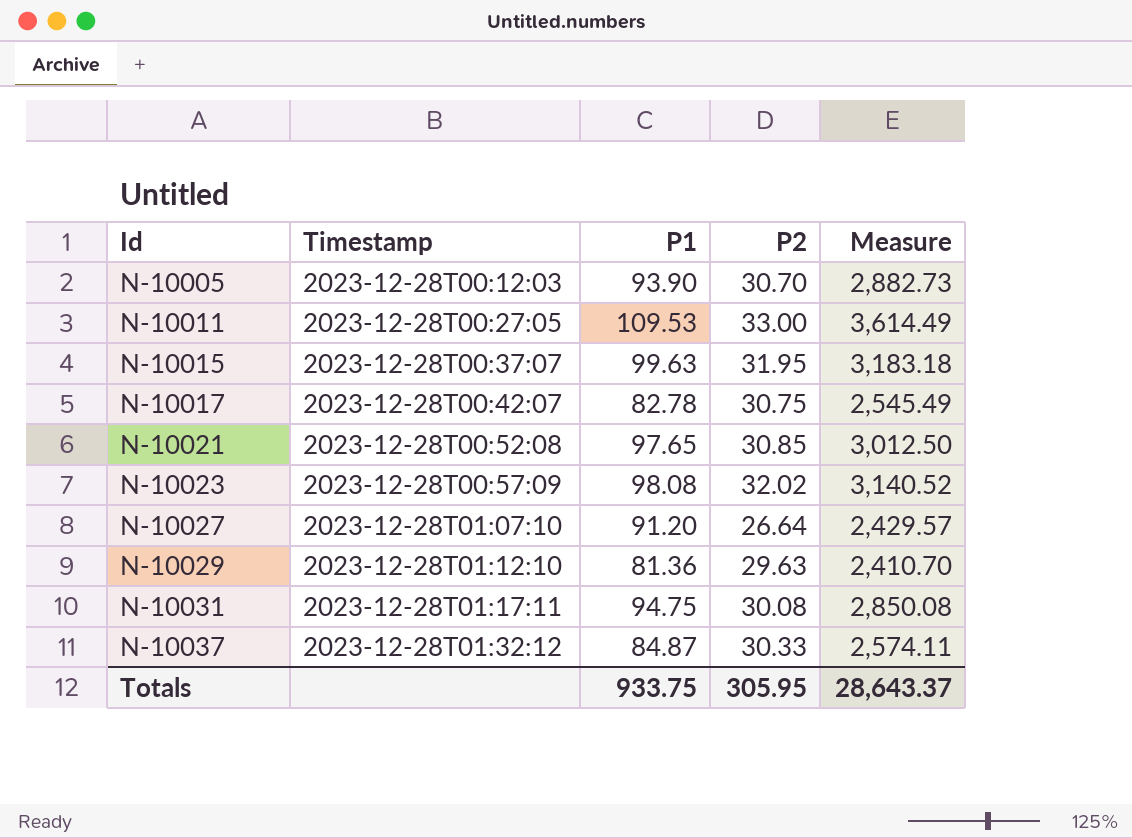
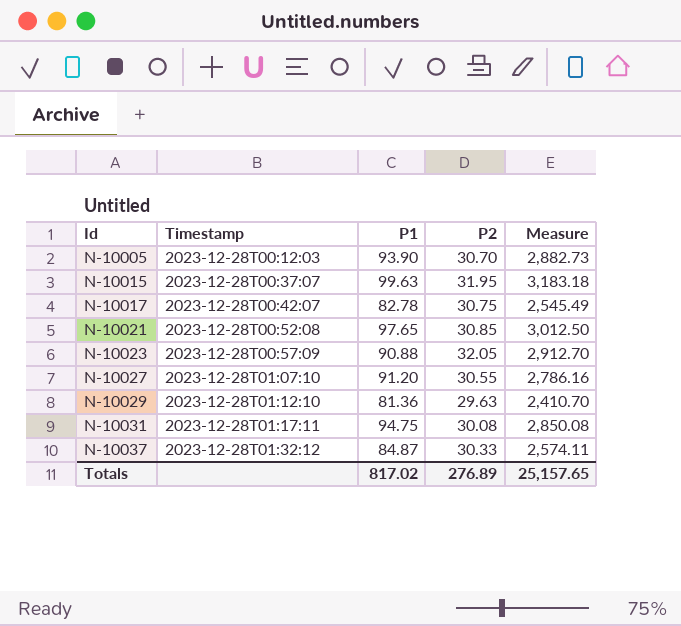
row N-10011: 2023-12-28T00:27:05 | 109.53 | 33.00 | 3,614.49 -> none
N-10023 | P1: 98.08 -> 90.88
N-10023 | P2: 32.02 -> 32.05
N-10023 | Measure: 3,140.52 -> 2,912.70
N-10027 | P2: 26.64 -> 30.55
N-10027 | Measure: 2,429.57 -> 2,786.16
Totals | P1: 933.75 -> 817.02
Totals | P2: 305.95 -> 276.89
Totals | Measure: 28,643.37 -> 25,157.65

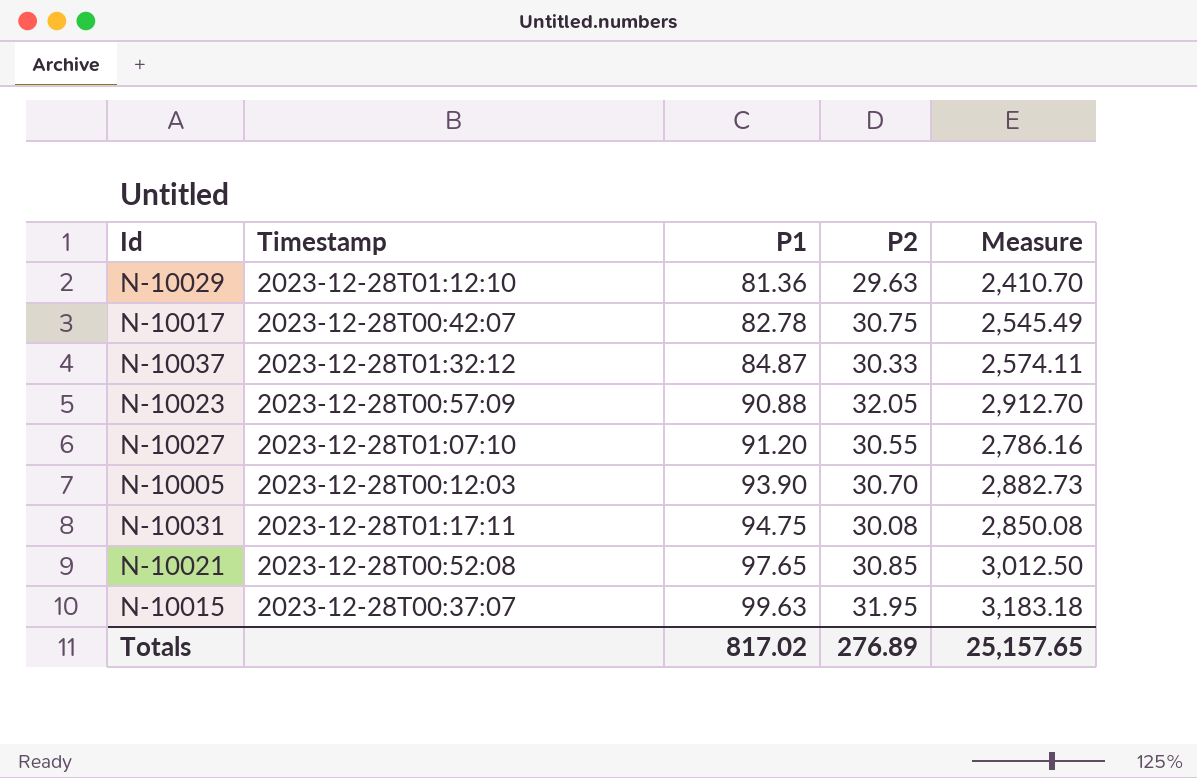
row order: Id ascending -> P1 ascending

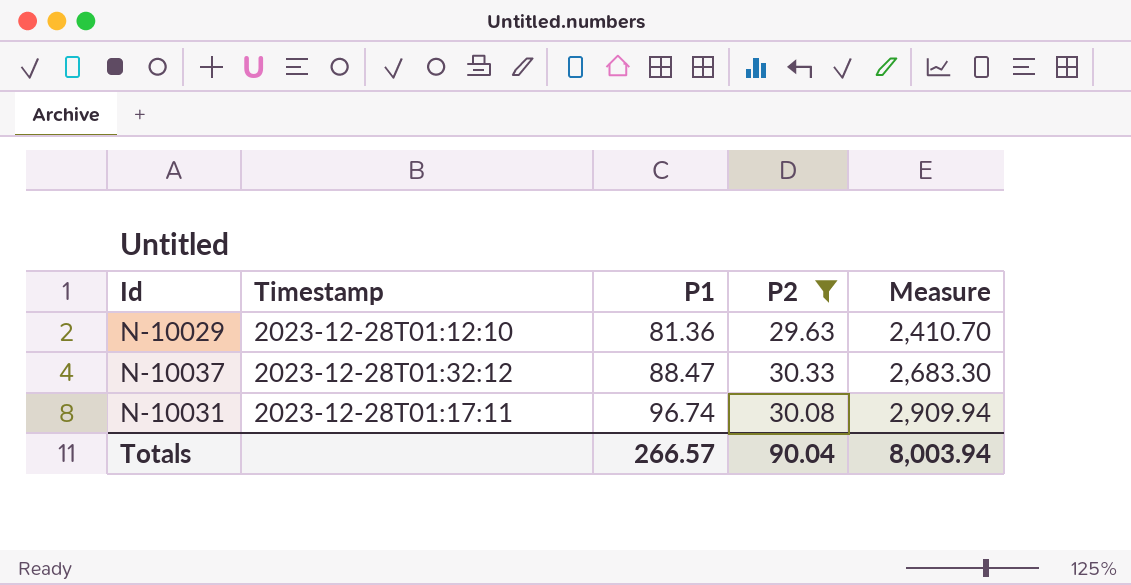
filter: none -> P2 <= 30.33
N-10037 | P1: 84.87 -> 88.47
N-10037 | Measure: 2,574.11 -> 2,683.30
N-10031 | P1: 94.75 -> 96.74
N-10031 | Measure: 2,850.08 -> 2,909.94
Totals | P1: 817.02 -> 266.57
Totals | P2: 276.89 -> 90.04
Totals | Measure: 25,157.65 -> 8,003.94

